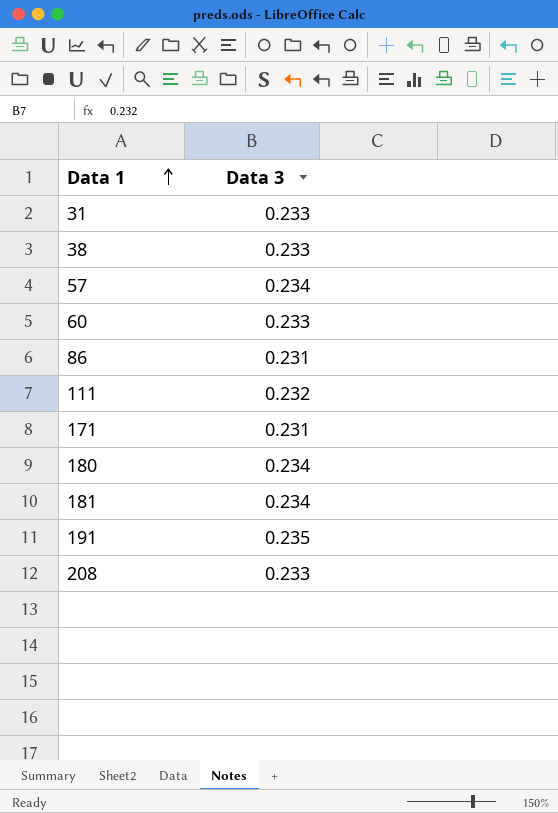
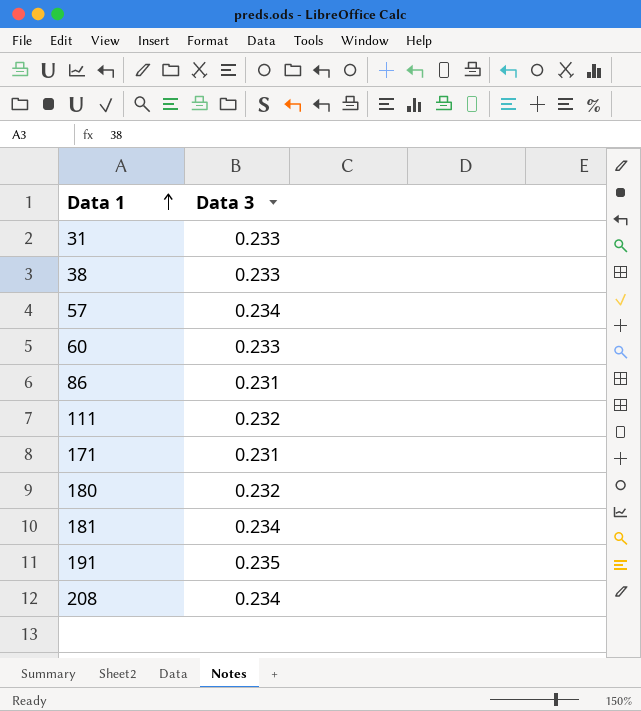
180 | Data 3: 0.234 -> 0.232
208 | Data 3: 0.233 -> 0.234

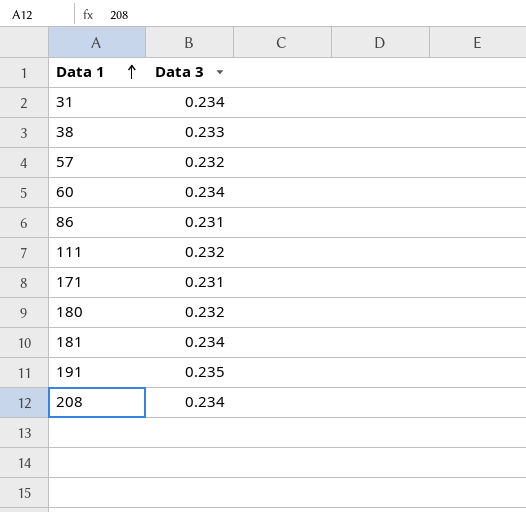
31 | Data 3: 0.233 -> 0.234
57 | Data 3: 0.234 -> 0.232
60 | Data 3: 0.233 -> 0.234

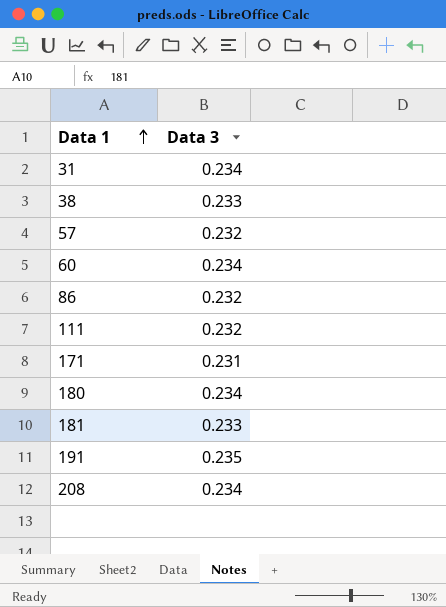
86 | Data 3: 0.231 -> 0.232
180 | Data 3: 0.232 -> 0.234
181 | Data 3: 0.234 -> 0.233

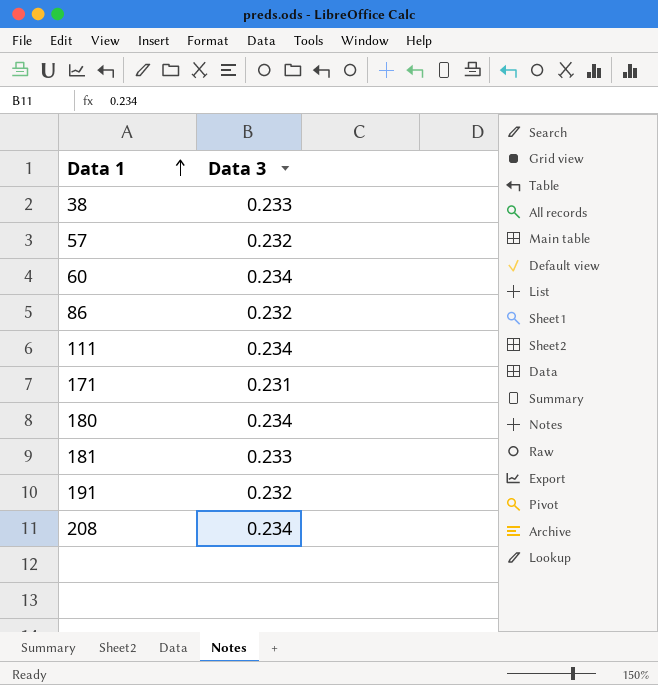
row 31: 0.234 -> none
111 | Data 3: 0.232 -> 0.234
191 | Data 3: 0.235 -> 0.232

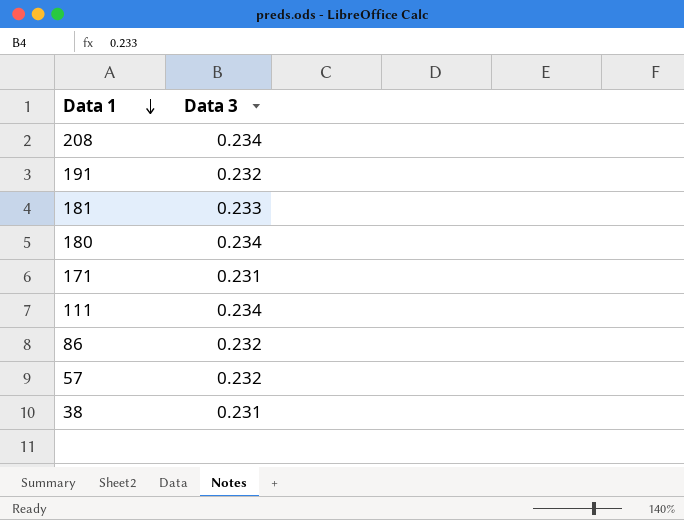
row order: Data 1 ascending -> Data 1 descending
row 60: 0.234 -> none
38 | Data 3: 0.233 -> 0.231

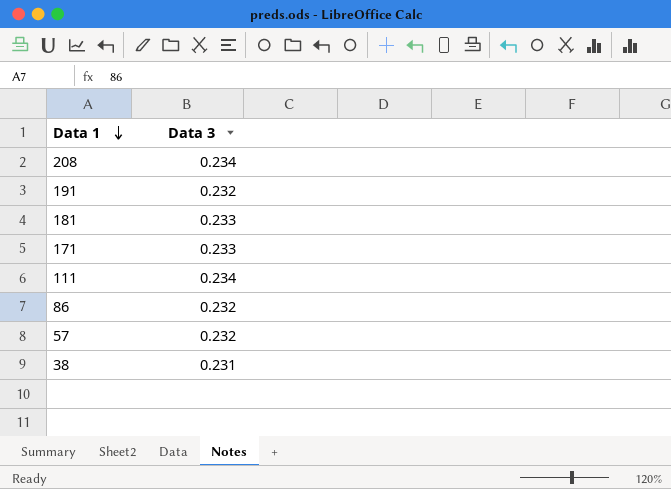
row 180: 0.234 -> none
171 | Data 3: 0.231 -> 0.233

